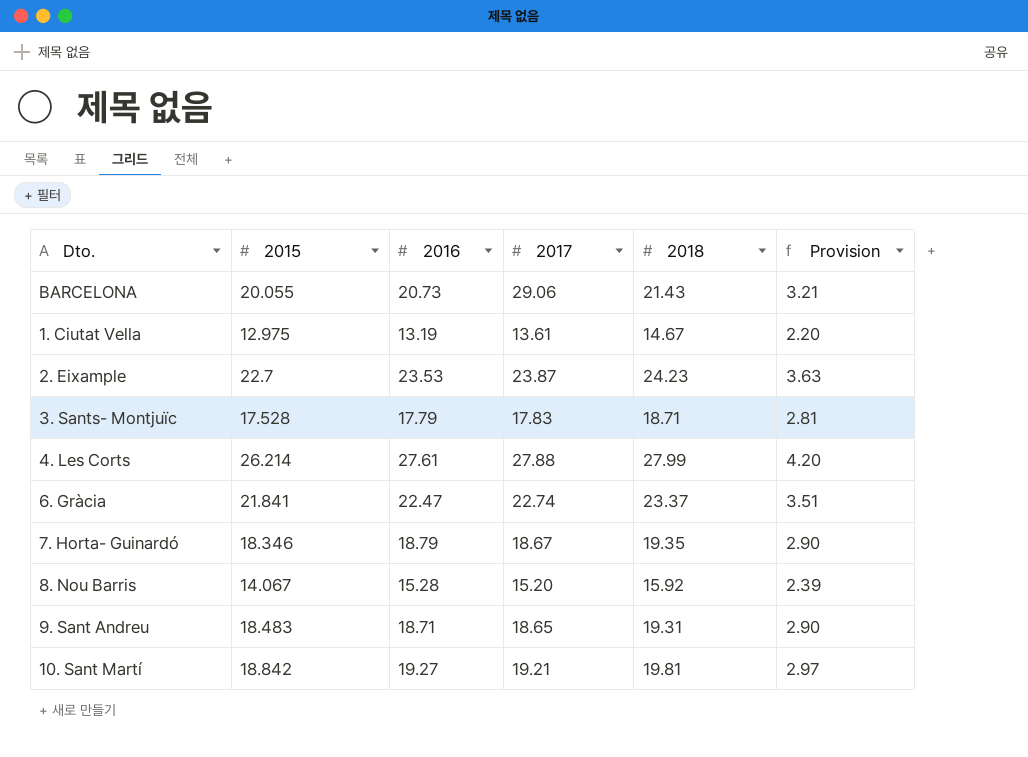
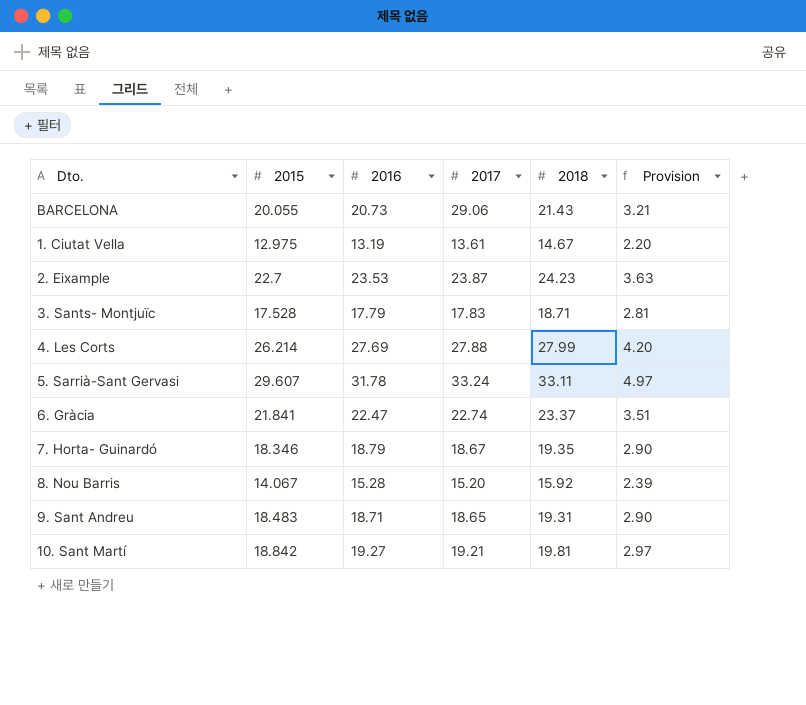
4. Les Corts | 2016: 27.61 -> 27.69
row 5. Sarrià-Sant Gervasi: none -> 29.607 | 31.78 | 33.24 | 33.11 | 4.97

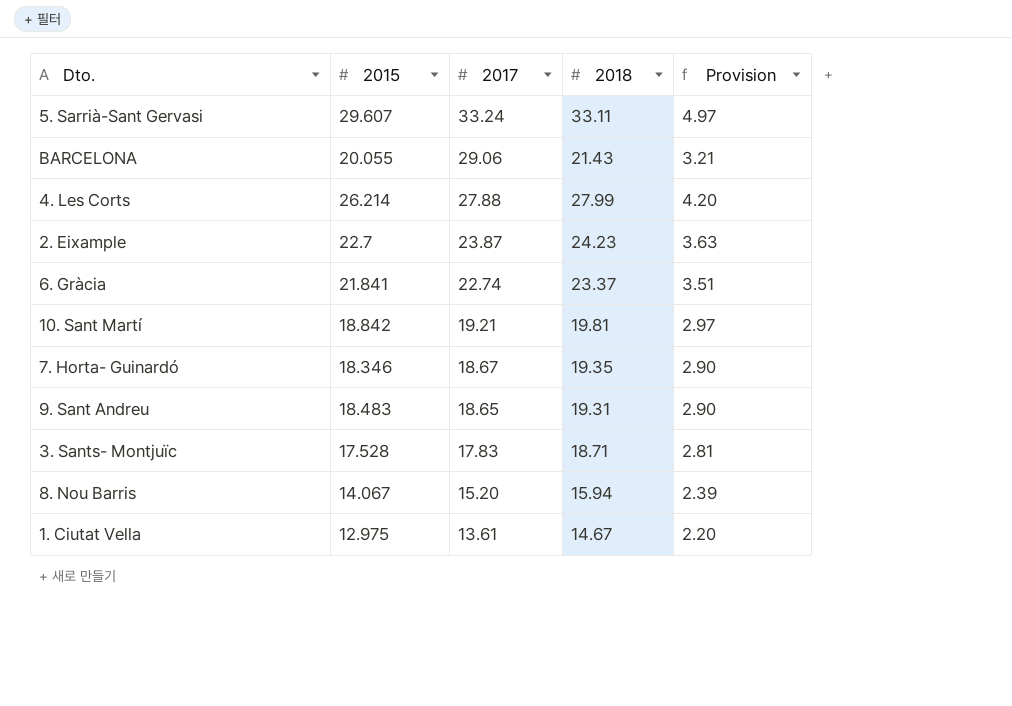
row order: none -> 2017 descending
column 2016 | position: 3 -> none
8. Nou Barris | 2018: 15.92 -> 15.94

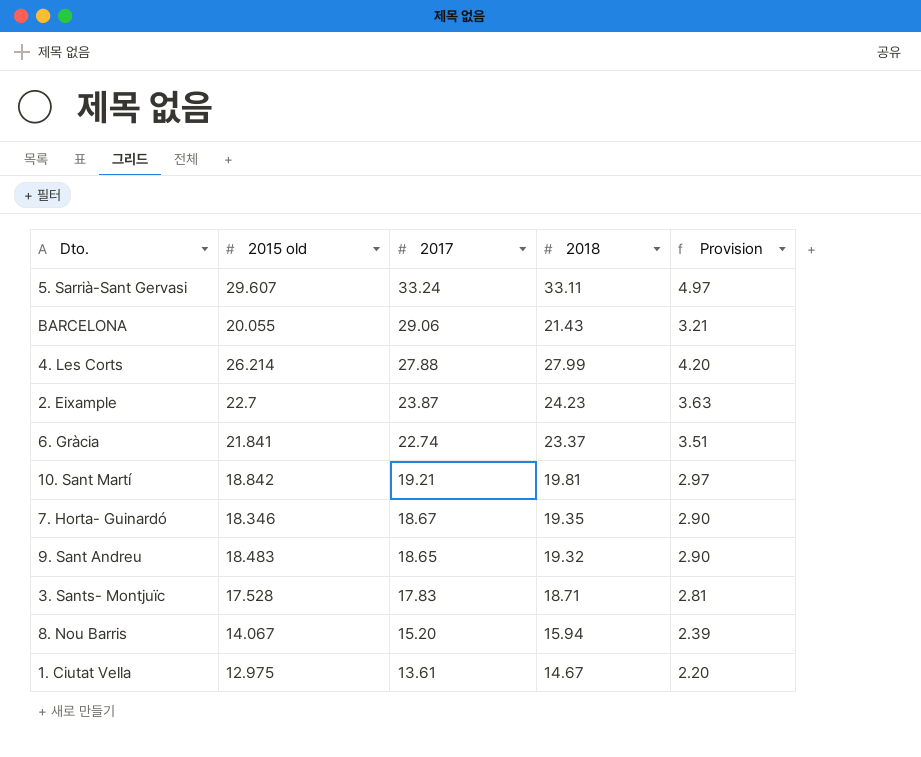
column name: 2015 -> 2015 old
9. Sant Andreu | 2018: 19.31 -> 19.32

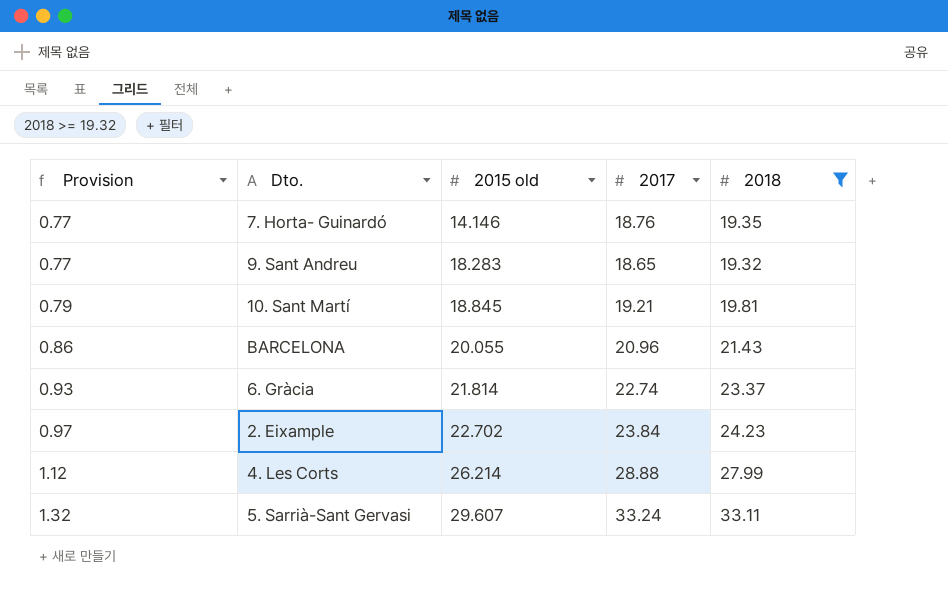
filter: none -> 2018 >= 19.32
row order: 2017 descending -> Provision ascending
column Provision | formula: [2018] * 0.15 -> [2018] * 0.04
column Provision | position: 5 -> 1
7. Horta- Guinardó | 2015 old: 18.346 -> 14.146
7. Horta- Guinardó | 2017: 18.67 -> 18.76
9. Sant Andreu | 2015 old: 18.483 -> 18.283
10. Sant Martí | 2015 old: 18.842 -> 18.845
BARCELONA | 2017: 29.06 -> 20.96
6. Gràcia | 2015 old: 21.841 -> 21.814
2. Eixample | 2015 old: 22.7 -> 22.702
2. Eixample | 2017: 23.87 -> 23.84
4. Les Corts | 2017: 27.88 -> 28.88

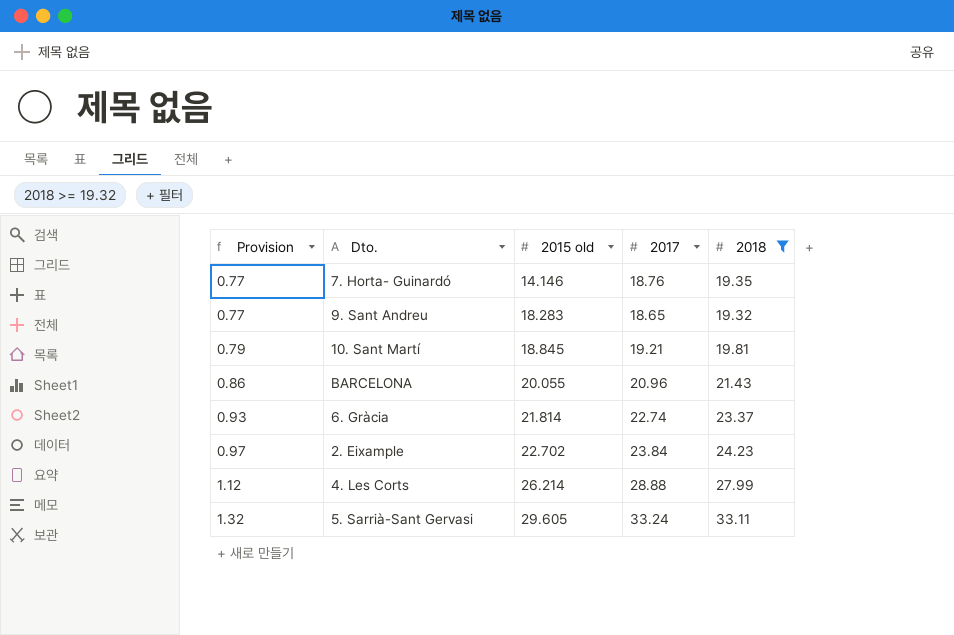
5. Sarrià-Sant Gervasi | 2015 old: 29.607 -> 29.605

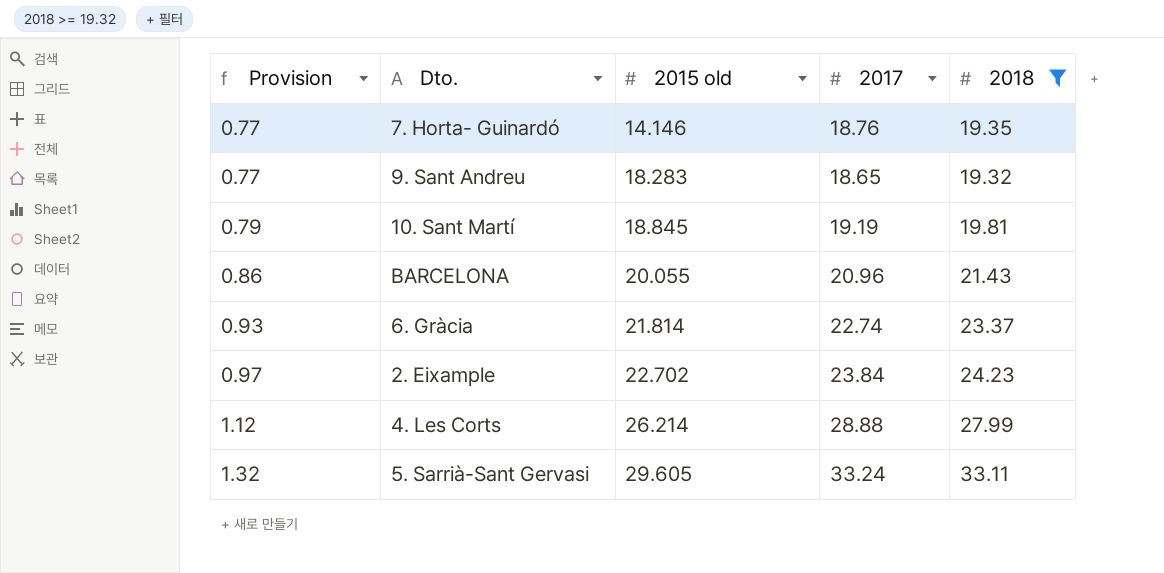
10. Sant Martí | 2017: 19.21 -> 19.19

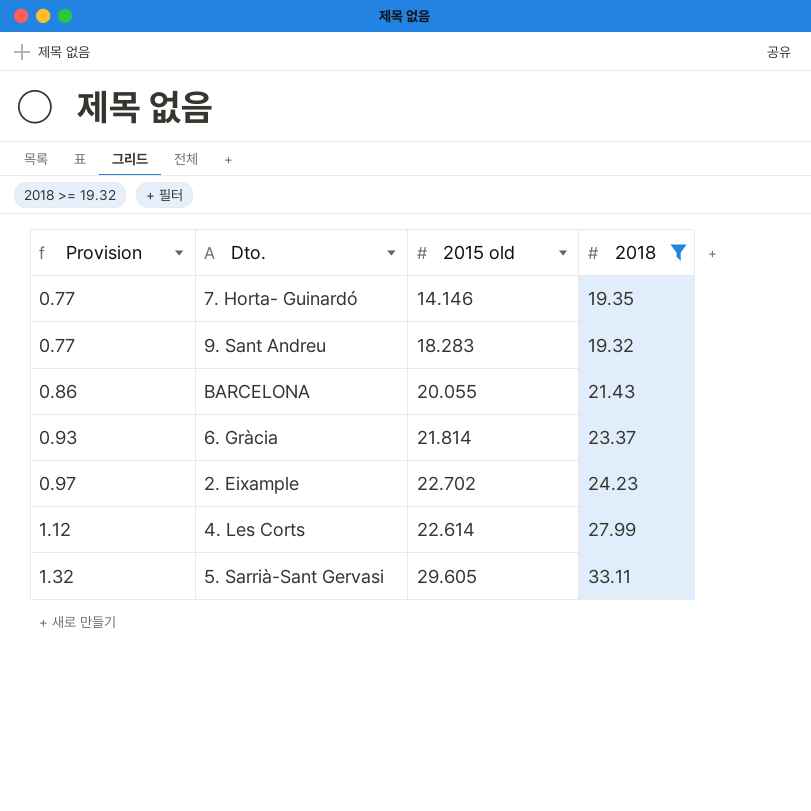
column 2017 | position: 4 -> none
row 10. Sant Martí: 0.79 | 18.845 | 19.19 | 19.81 -> none
4. Les Corts | 2015 old: 26.214 -> 22.614

